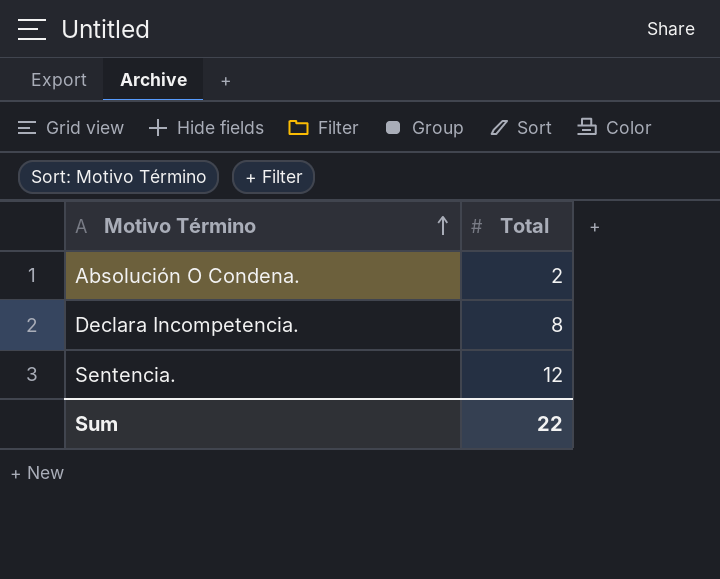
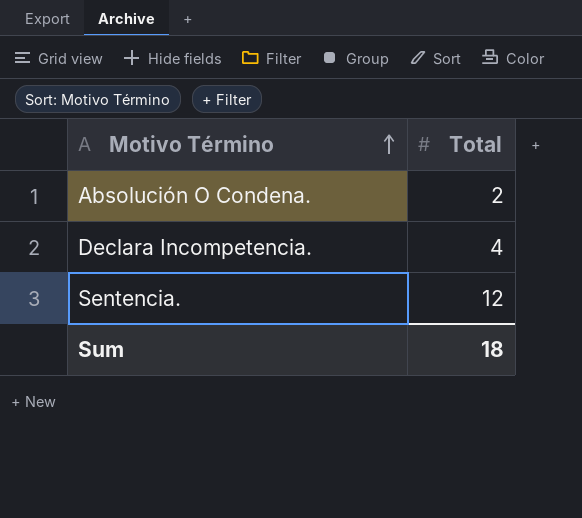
Declara Incompetencia. | Total: 8 -> 4
Sum | Total: 22 -> 18

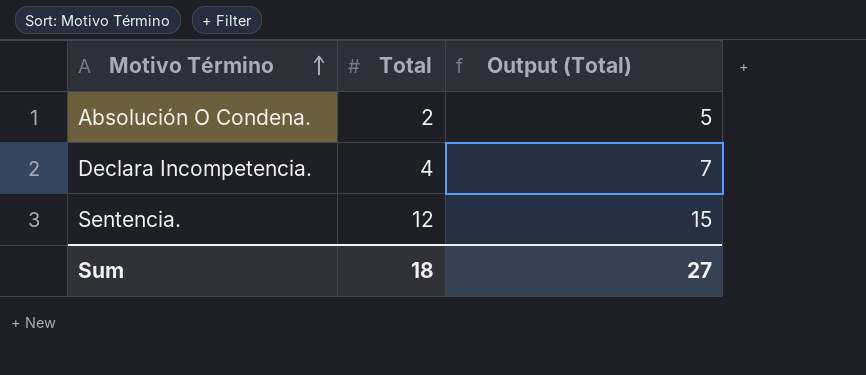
column Output (Total) | formula: none -> [Total] + 3

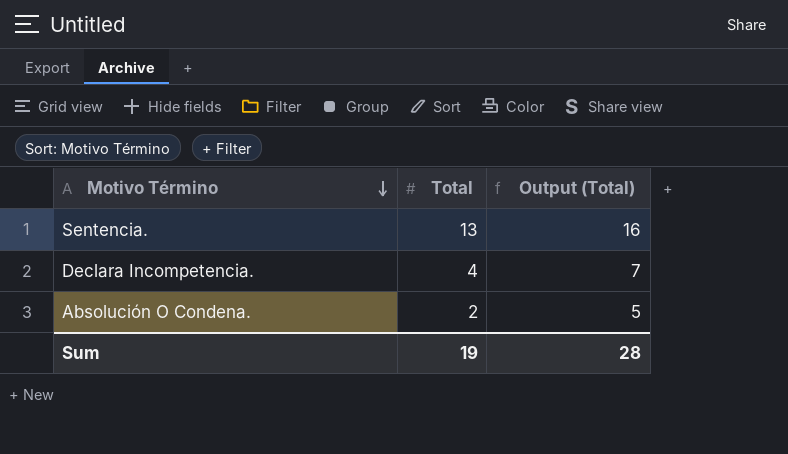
row order: Motivo Término ascending -> Motivo Término descending
Sentencia. | Total: 12 -> 13
Sentencia. | Output (Total): 15 -> 16
Sum | Total: 18 -> 19
Sum | Output (Total): 27 -> 28

